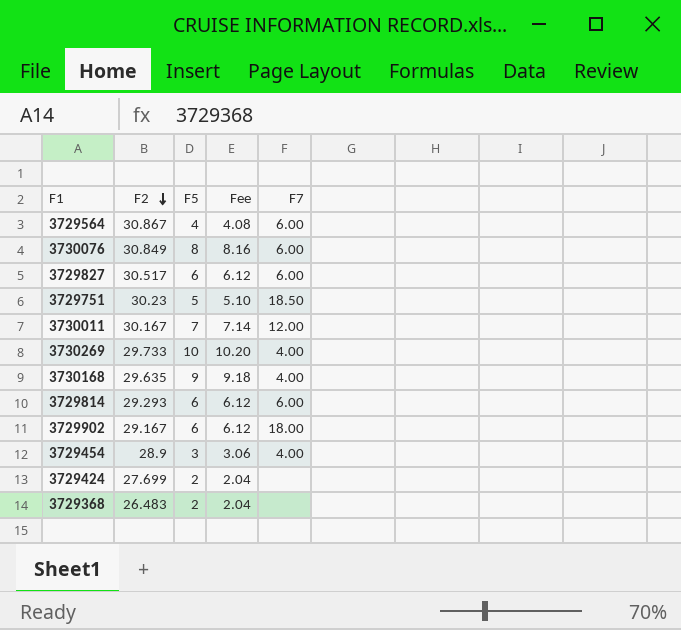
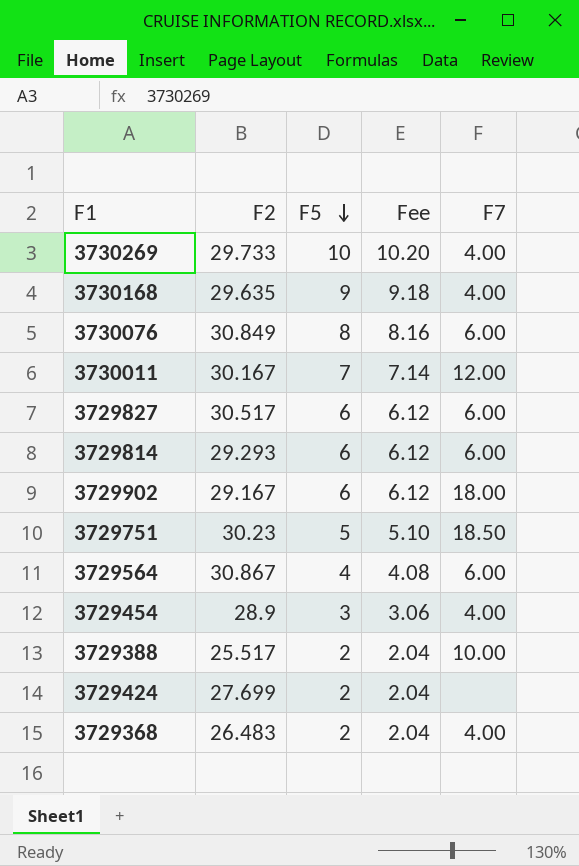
row order: F2 descending -> F5 descending
row 3729388: none -> 25.517 | 2 | 2.04 | 10.00
3729368 | F7: none -> 4.00

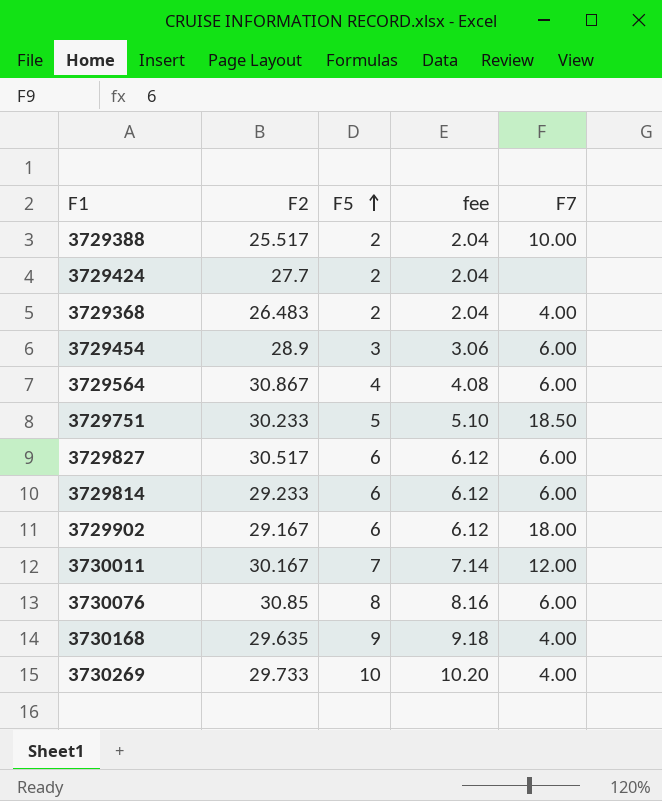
row order: F5 descending -> F5 ascending
column name: Fee -> fee
3729424 | F2: 27.699 -> 27.7
3729454 | F7: 4.00 -> 6.00
3729751 | F2: 30.23 -> 30.233
3729814 | F2: 29.293 -> 29.233
3730076 | F2: 30.849 -> 30.85

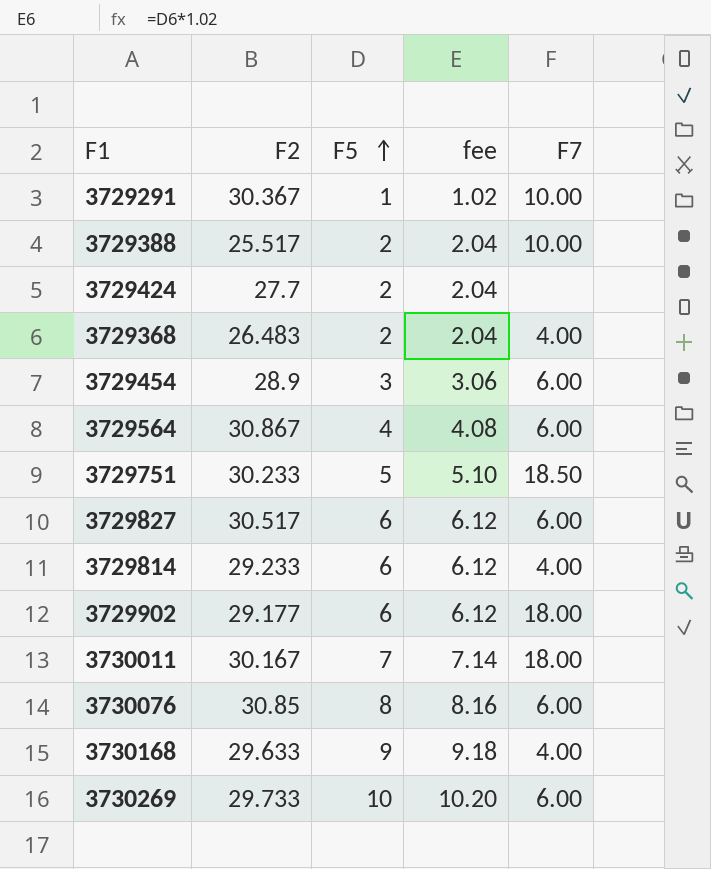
row 3729291: none -> 30.367 | 1 | 1.02 | 10.00
3729814 | F7: 6.00 -> 4.00
3729902 | F2: 29.167 -> 29.177
3730011 | F7: 12.00 -> 18.00
3730168 | F2: 29.635 -> 29.633
3730269 | F7: 4.00 -> 6.00

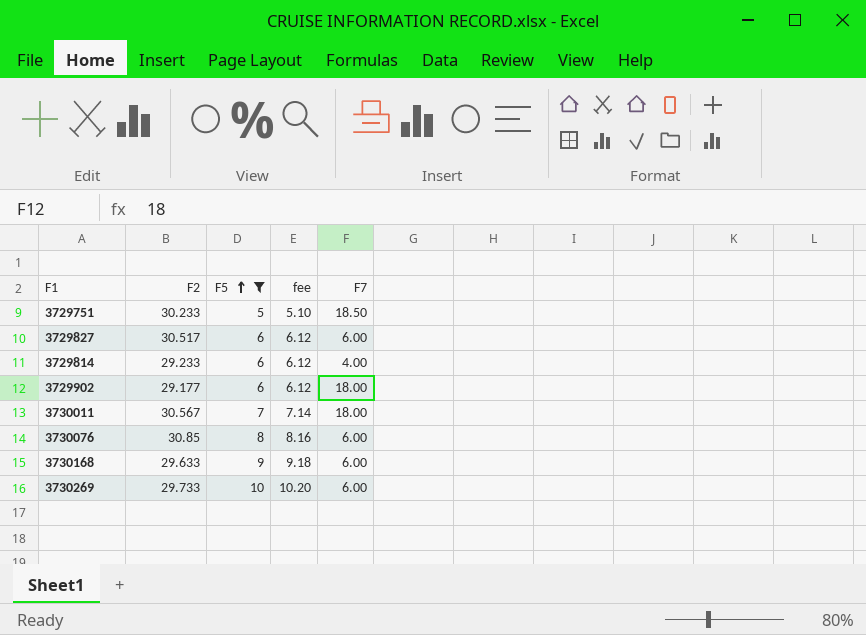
filter: none -> F5 >= 5
3730011 | F2: 30.167 -> 30.567
3730168 | F7: 4.00 -> 6.00

